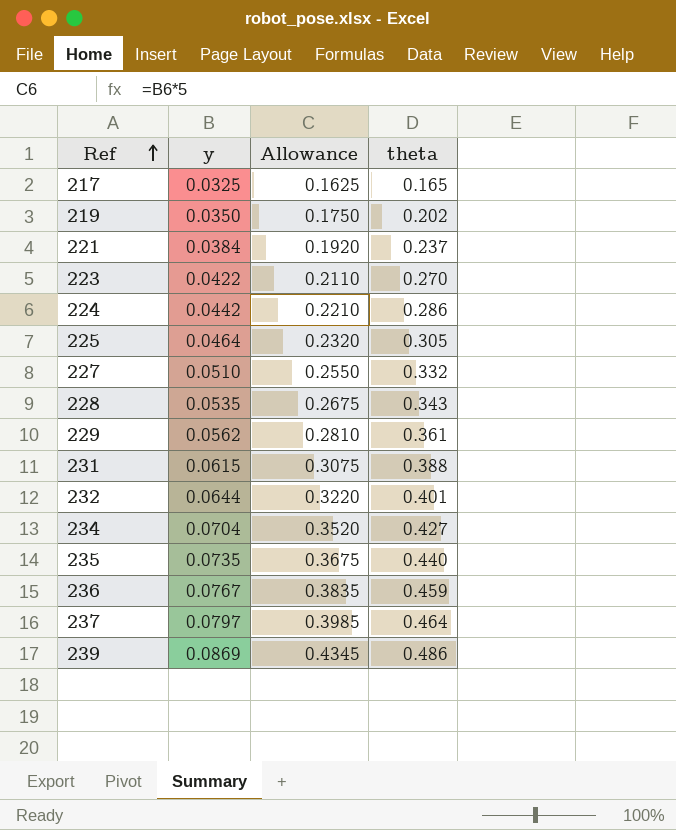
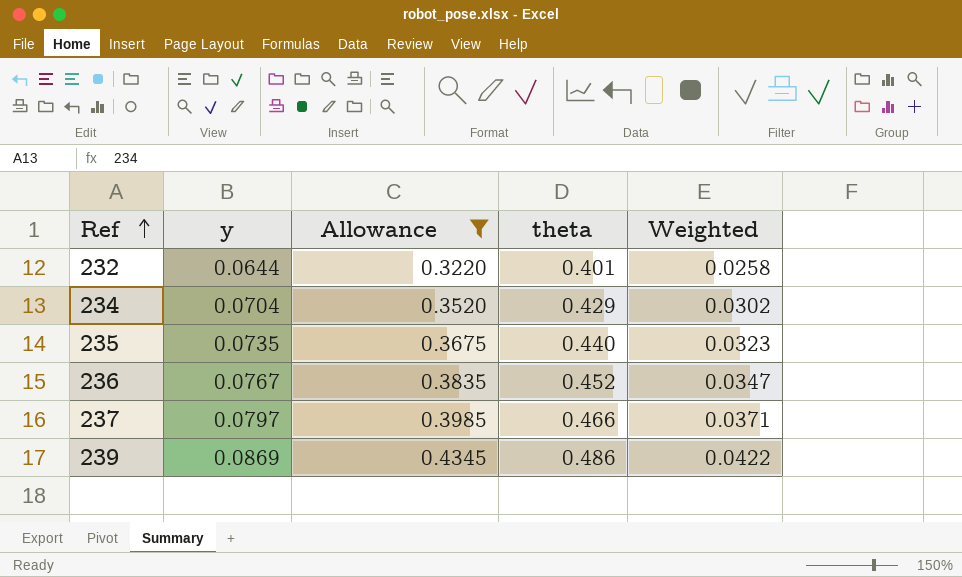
filter: none -> Allowance >= 0.3220
column Weighted | formula: none -> [y] * [theta]
234 | theta: 0.427 -> 0.429
236 | theta: 0.459 -> 0.452
237 | theta: 0.464 -> 0.466

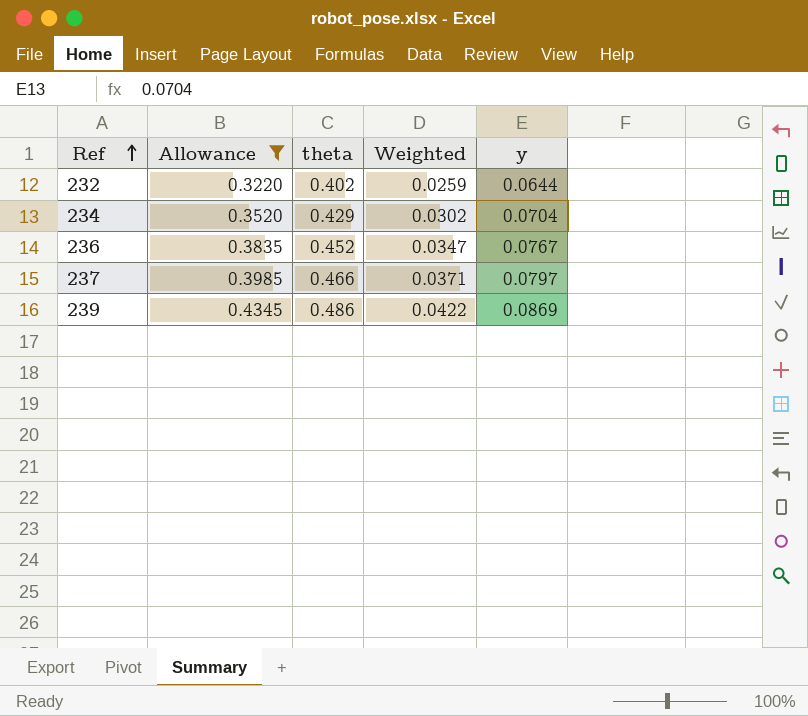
column y | position: 2 -> 5
row 235: 0.0735 | 0.3675 | 0.440 | 0.0323 -> none
232 | theta: 0.401 -> 0.402
232 | Weighted: 0.0258 -> 0.0259

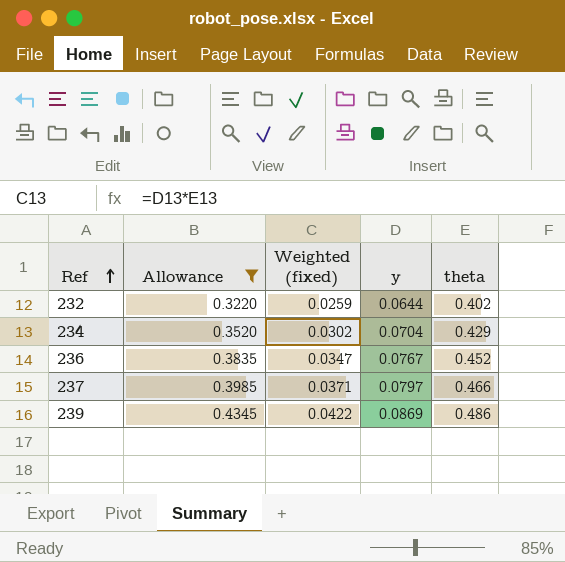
column name: Weighted -> Weighted (fixed)
column theta | position: 3 -> 5

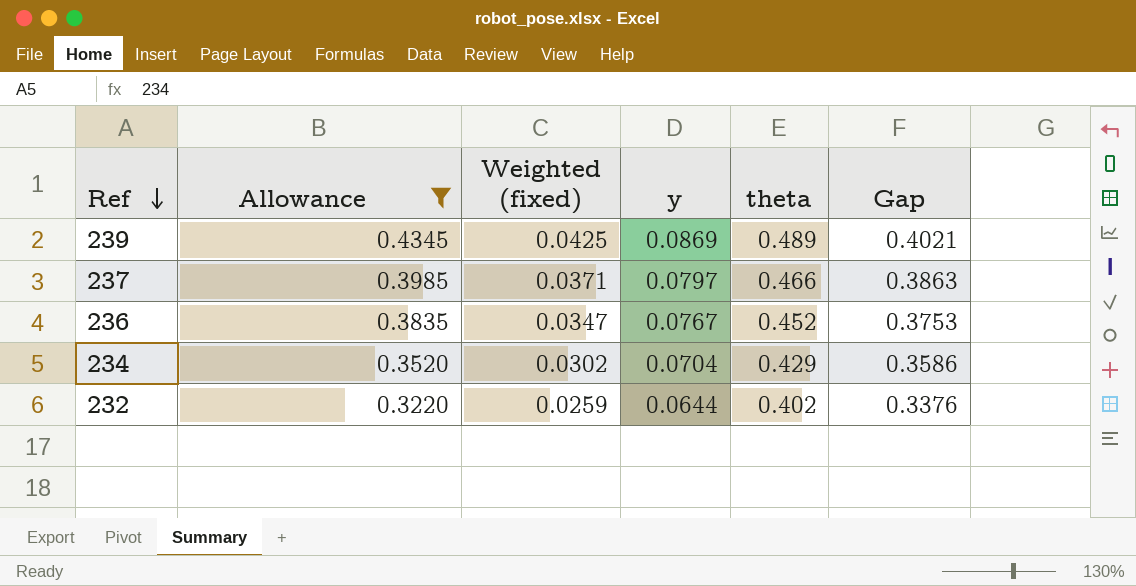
row order: Ref ascending -> Ref descending
column Gap | formula: none -> [theta] - [y]
239 | Weighted (fixed): 0.0422 -> 0.0425
239 | theta: 0.486 -> 0.489

